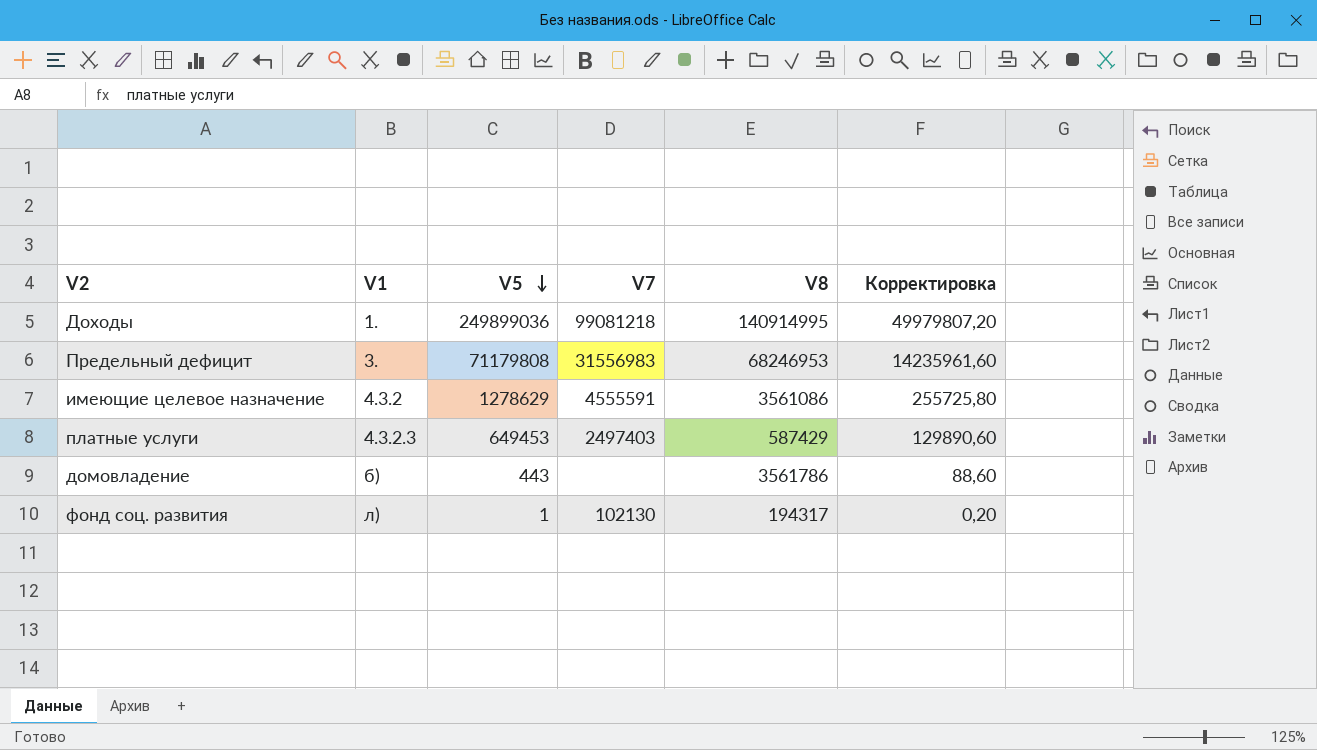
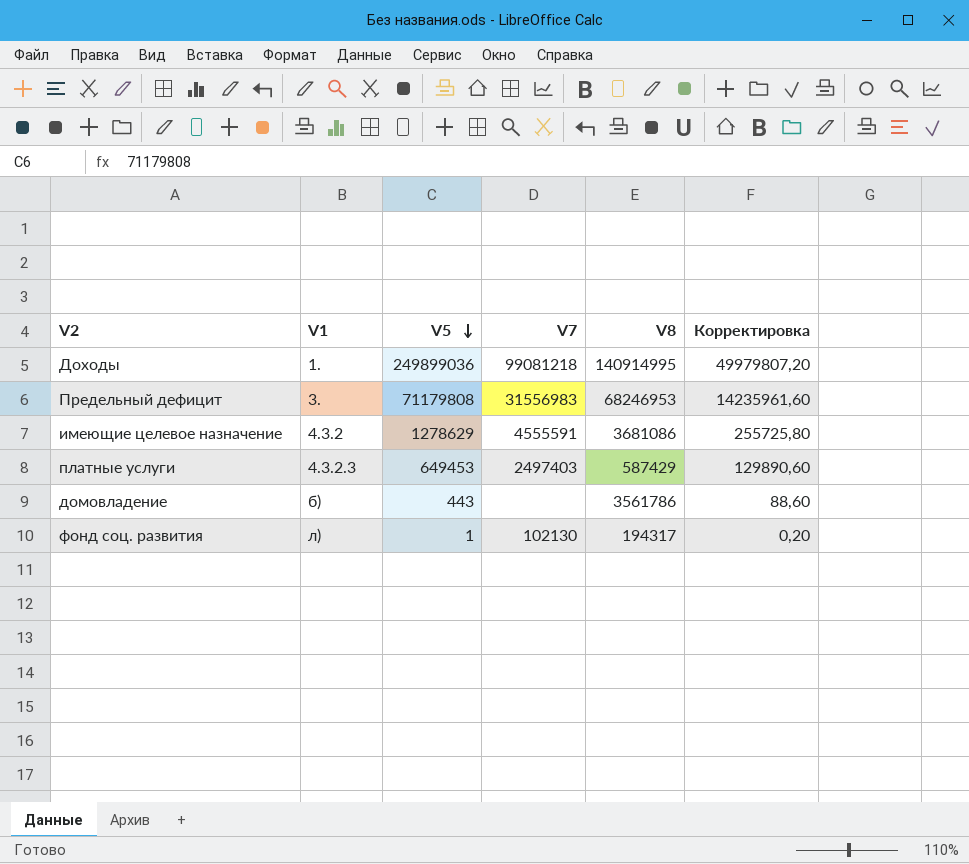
имеющие целевое назначение | V8: 3561086 -> 3681086

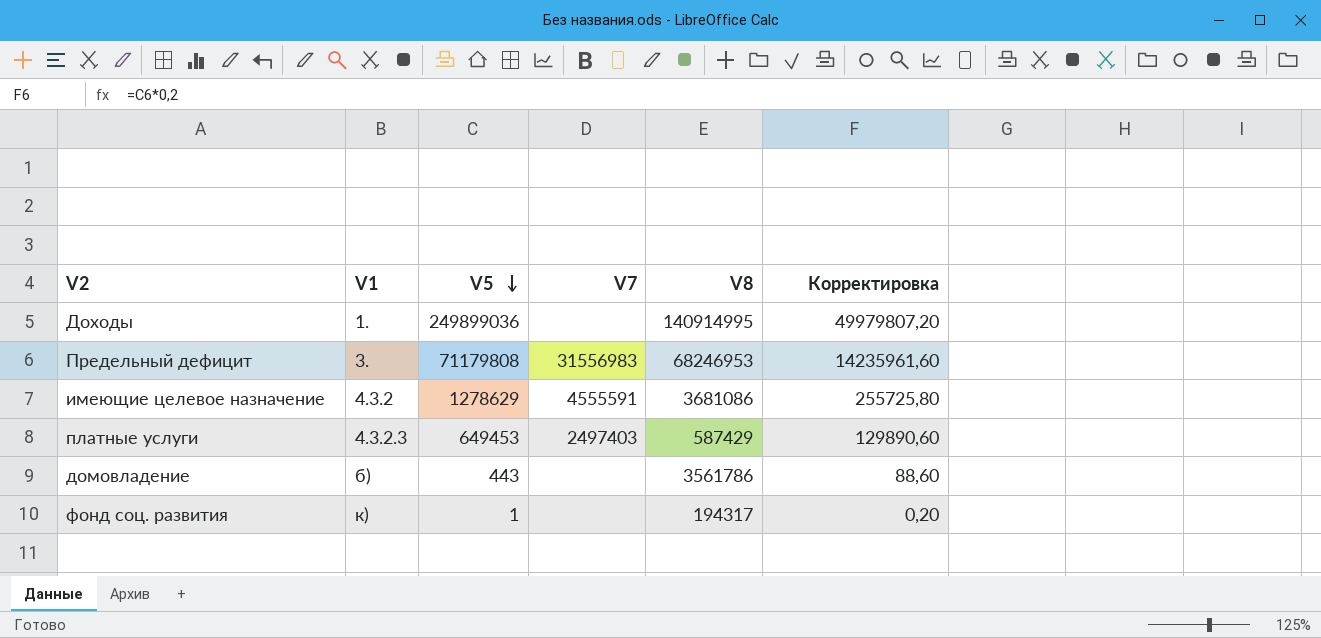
Доходы | V7: 99081218 -> none
фонд соц. развития | V1: л) -> к)
фонд соц. развития | V7: 102130 -> none

